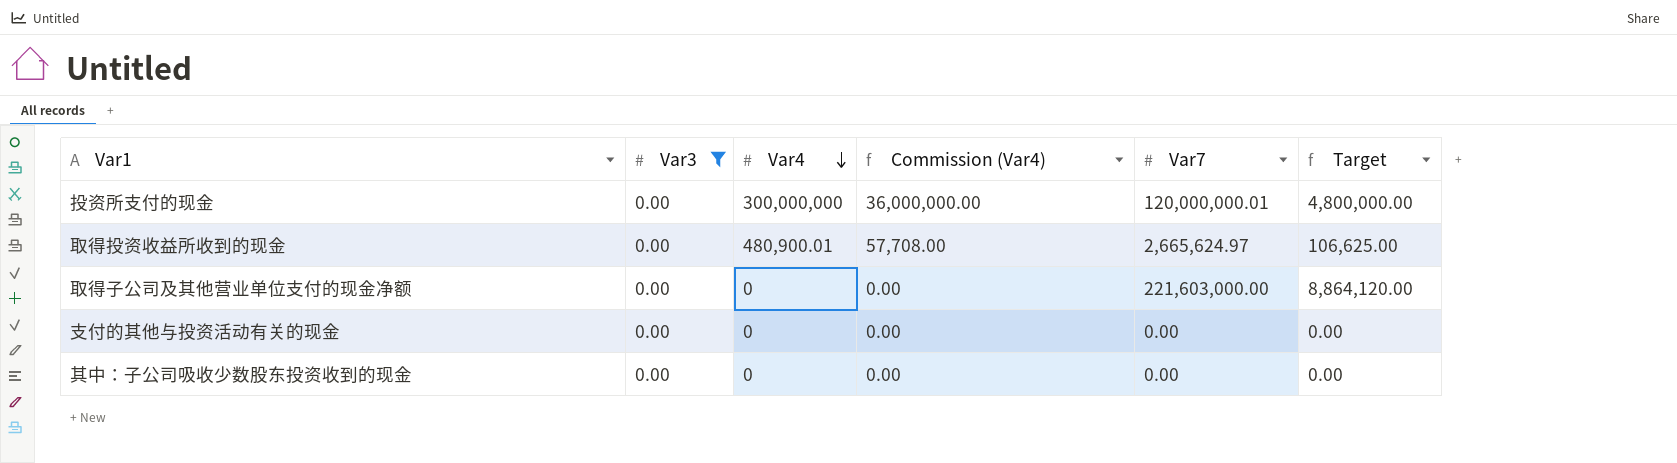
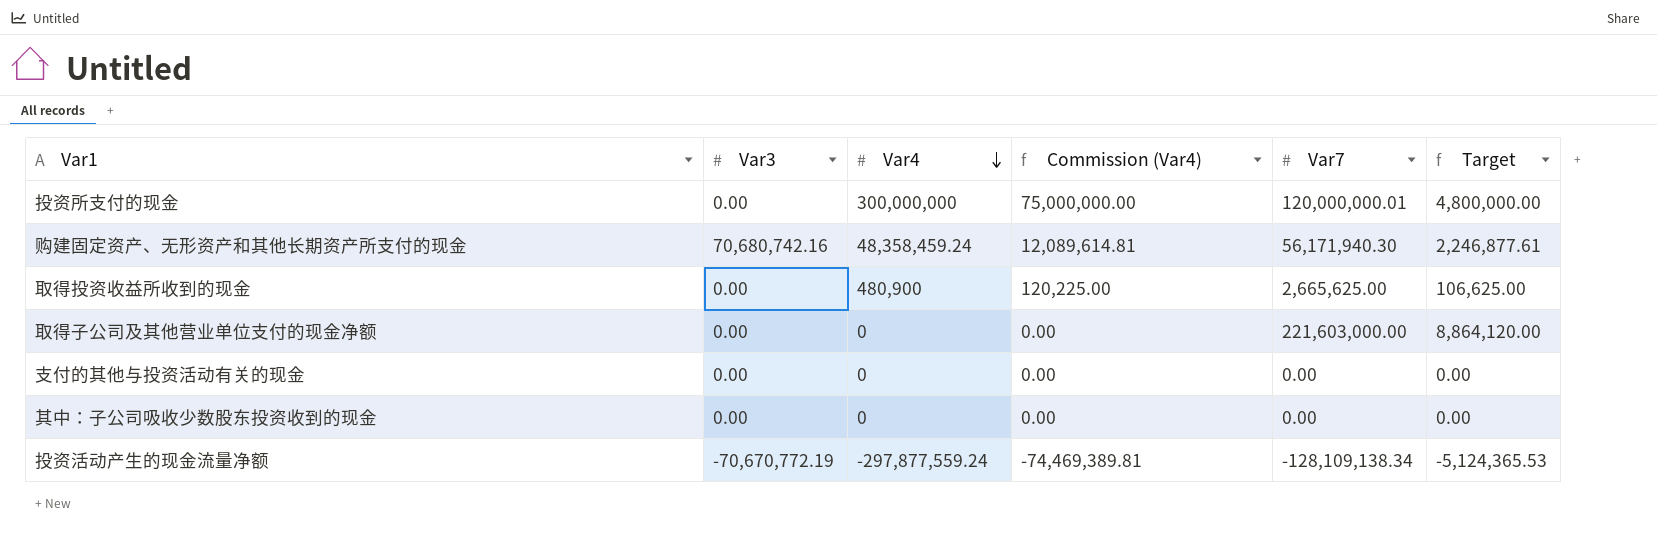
filter: Var3 = 0.00 -> none
column Commission (Var4) | formula: [Var4] * 0.12 -> [Var4] * 0.25
取得投资收益所收到的现金 | Var4: 480,900.01 -> 480,900
取得投资收益所收到的现金 | Var7: 2,665,624.97 -> 2,665,625.00

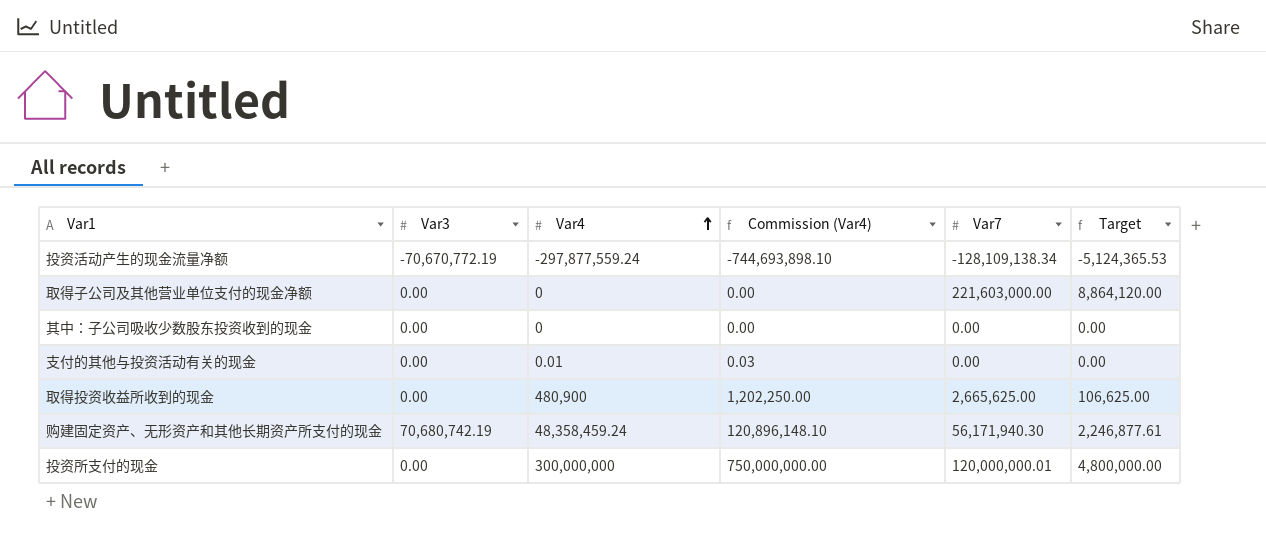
row order: Var4 descending -> Var4 ascending
column Commission (Var4) | formula: [Var4] * 0.25 -> [Var4] * 2.5
支付的其他与投资活动有关的现金 | Var4: 0 -> 0.01
购建固定资产、无形资产和其他长期资产所支付的现金 | Var3: 70,680,742.16 -> 70,680,742.19

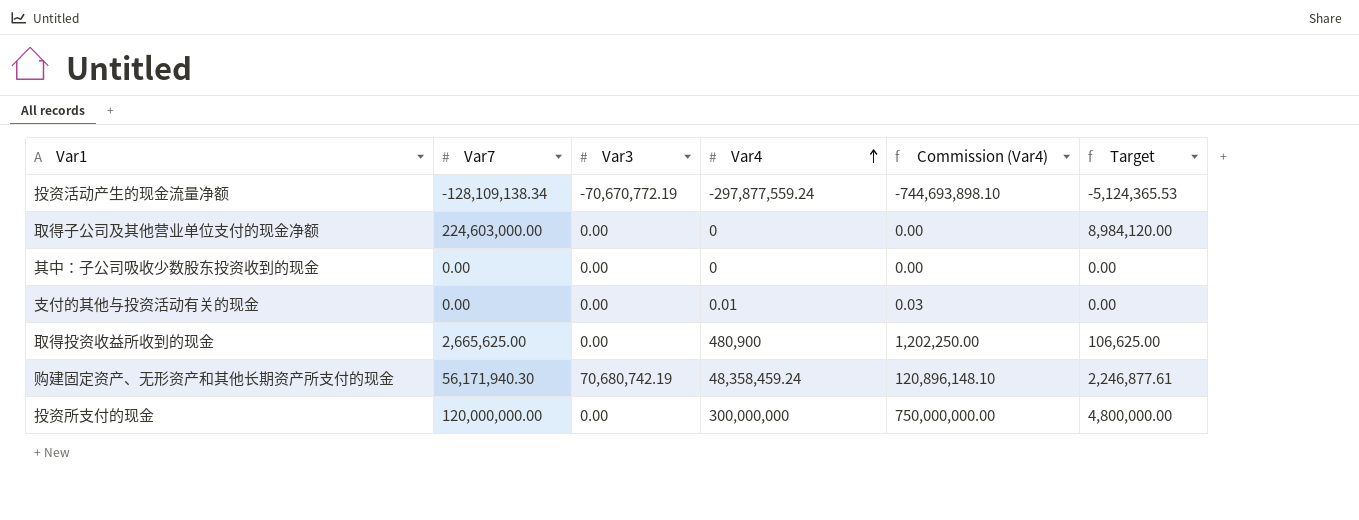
column Var7 | position: 5 -> 2
取得子公司及其他营业单位支付的现金净额 | Var7: 221,603,000.00 -> 224,603,000.00
取得子公司及其他营业单位支付的现金净额 | Target: 8,864,120.00 -> 8,984,120.00
投资所支付的现金 | Var7: 120,000,000.01 -> 120,000,000.00

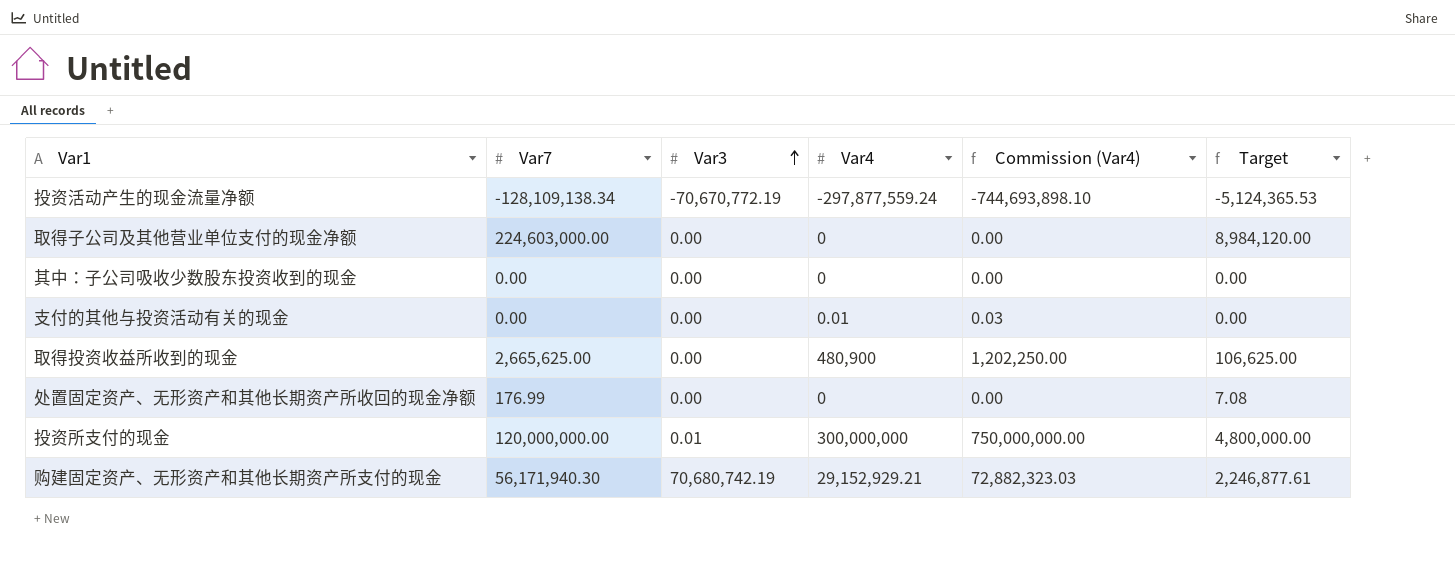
row order: Var4 ascending -> Var3 ascending
row 处置固定资产、无形资产和其他长期资产所收回的现金净额: none -> 176.99 | 0.00 | 0 | 0.00 | 7.08
投资所支付的现金 | Var3: 0.00 -> 0.01
购建固定资产、无形资产和其他长期资产所支付的现金 | Var4: 48,358,459.24 -> 29,152,929.21
购建固定资产、无形资产和其他长期资产所支付的现金 | Commission (Var4): 120,896,148.10 -> 72,882,323.03

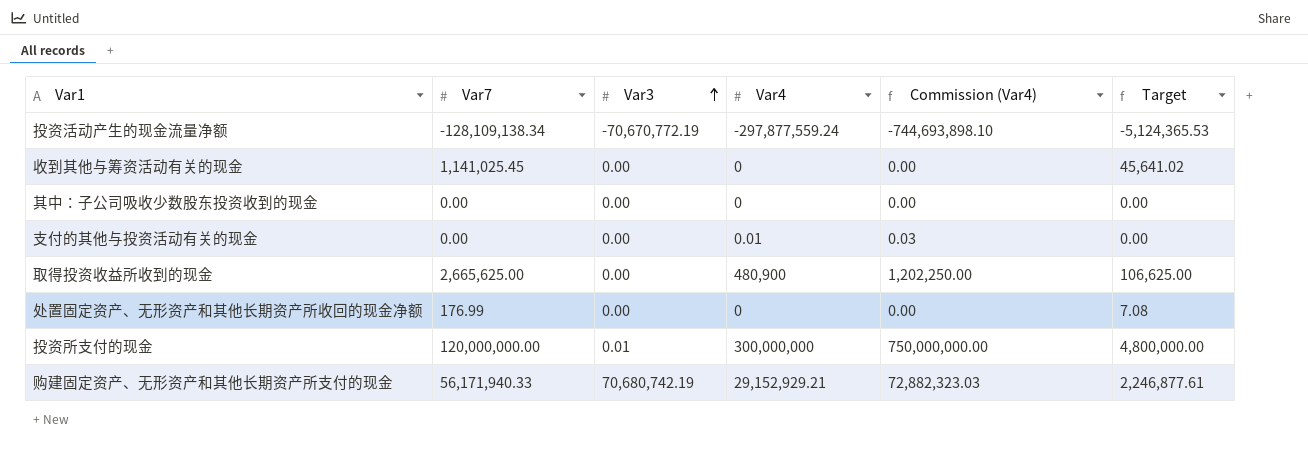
row 取得子公司及其他营业单位支付的现金净额: 224,603,000.00 | 0.00 | 0 | 0.00 | 8,984,120.00 -> none
row 收到其他与筹资活动有关的现金: none -> 1,141,025.45 | 0.00 | 0 | 0.00 | 45,641.02
购建固定资产、无形资产和其他长期资产所支付的现金 | Var7: 56,171,940.30 -> 56,171,940.33

